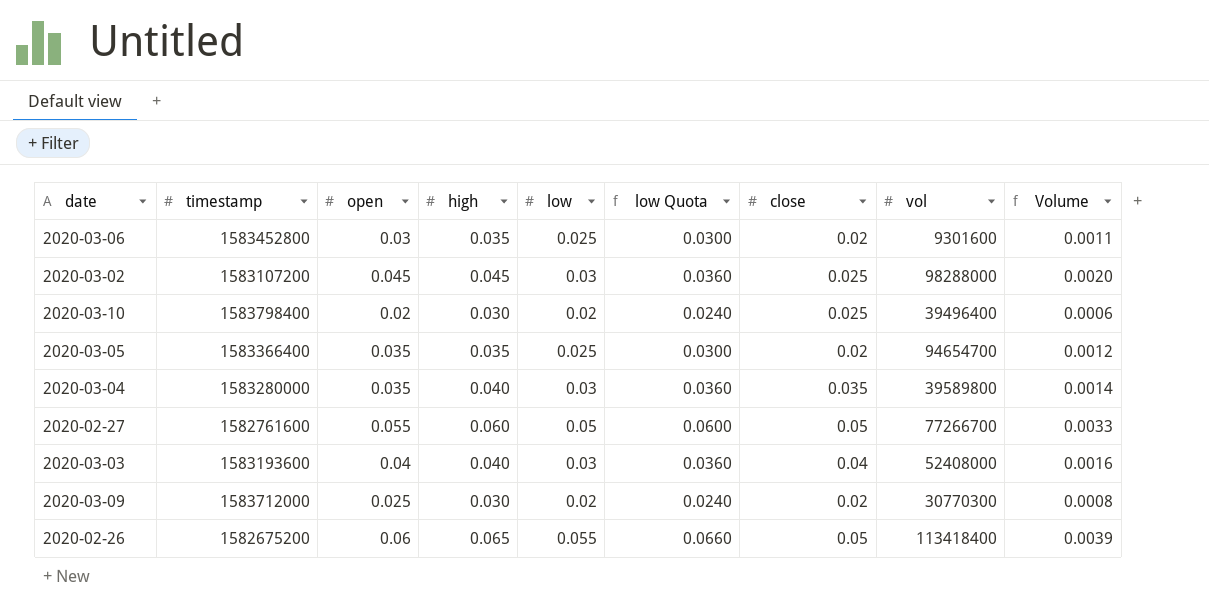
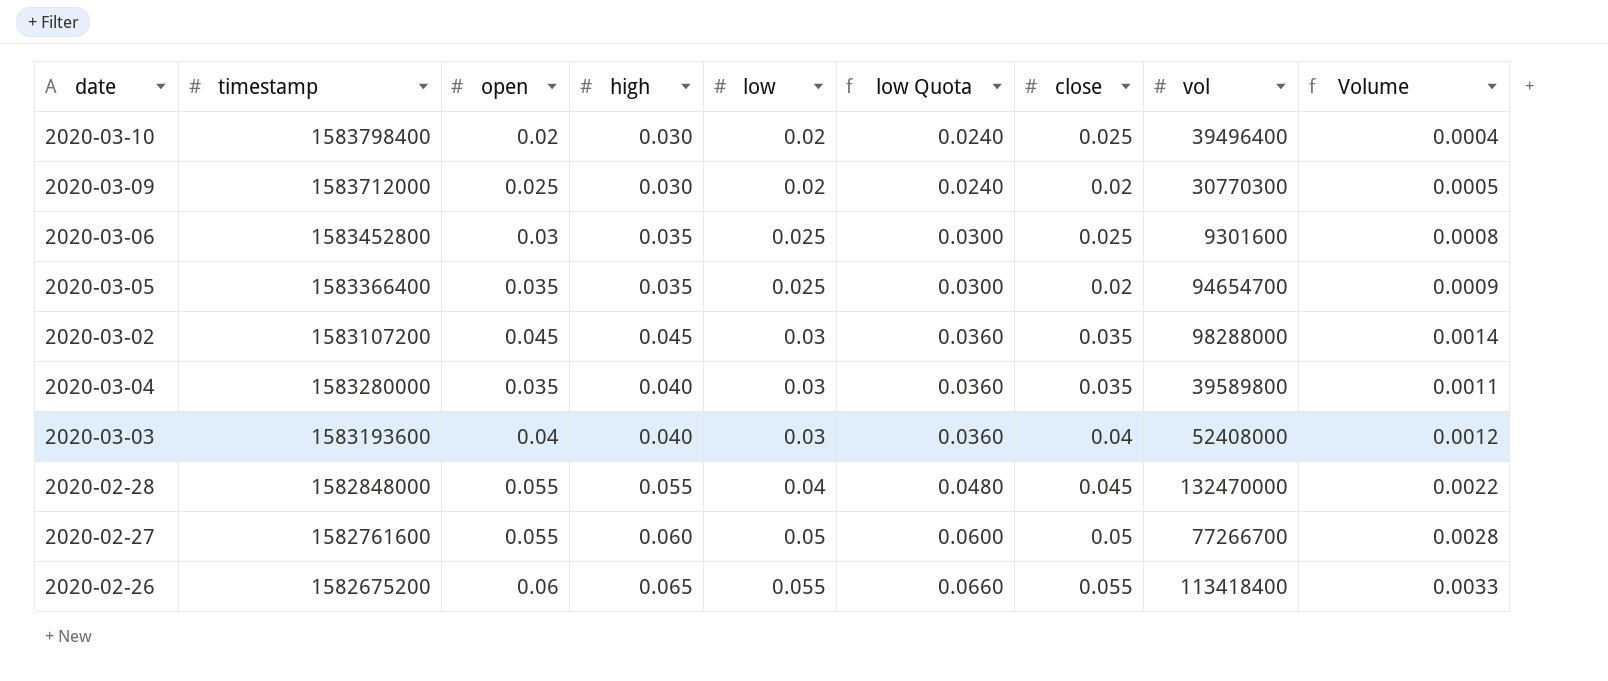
row order: none -> low ascending
column Volume | formula: [open] * [high] -> [open] * [low]
2020-03-06 | close: 0.02 -> 0.025
2020-03-02 | close: 0.025 -> 0.035
row 2020-02-28: none -> 1582848000 | 0.055 | 0.055 | 0.04 | 0.0480 | 0.045 | 132470000 | 0.0022
2020-02-26 | close: 0.05 -> 0.055

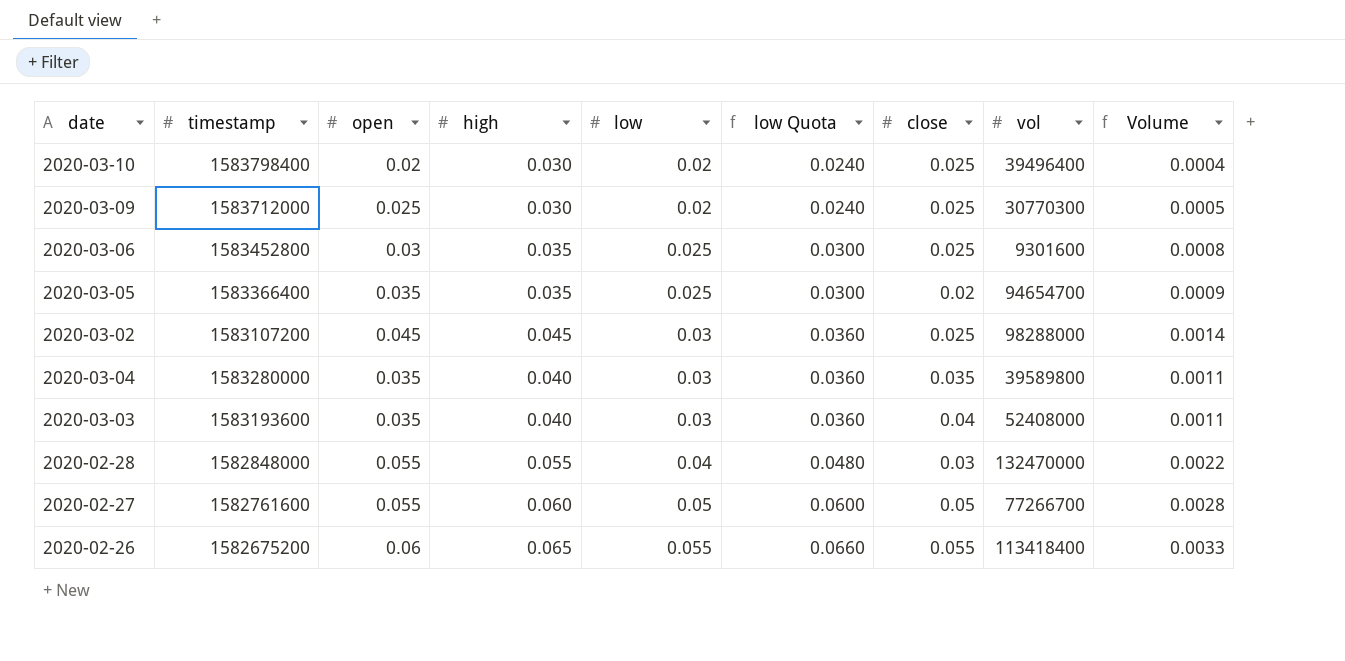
2020-03-09 | close: 0.02 -> 0.025
2020-03-02 | close: 0.035 -> 0.025
2020-03-03 | open: 0.04 -> 0.035
2020-03-03 | Volume: 0.0012 -> 0.0011
2020-02-28 | close: 0.045 -> 0.03

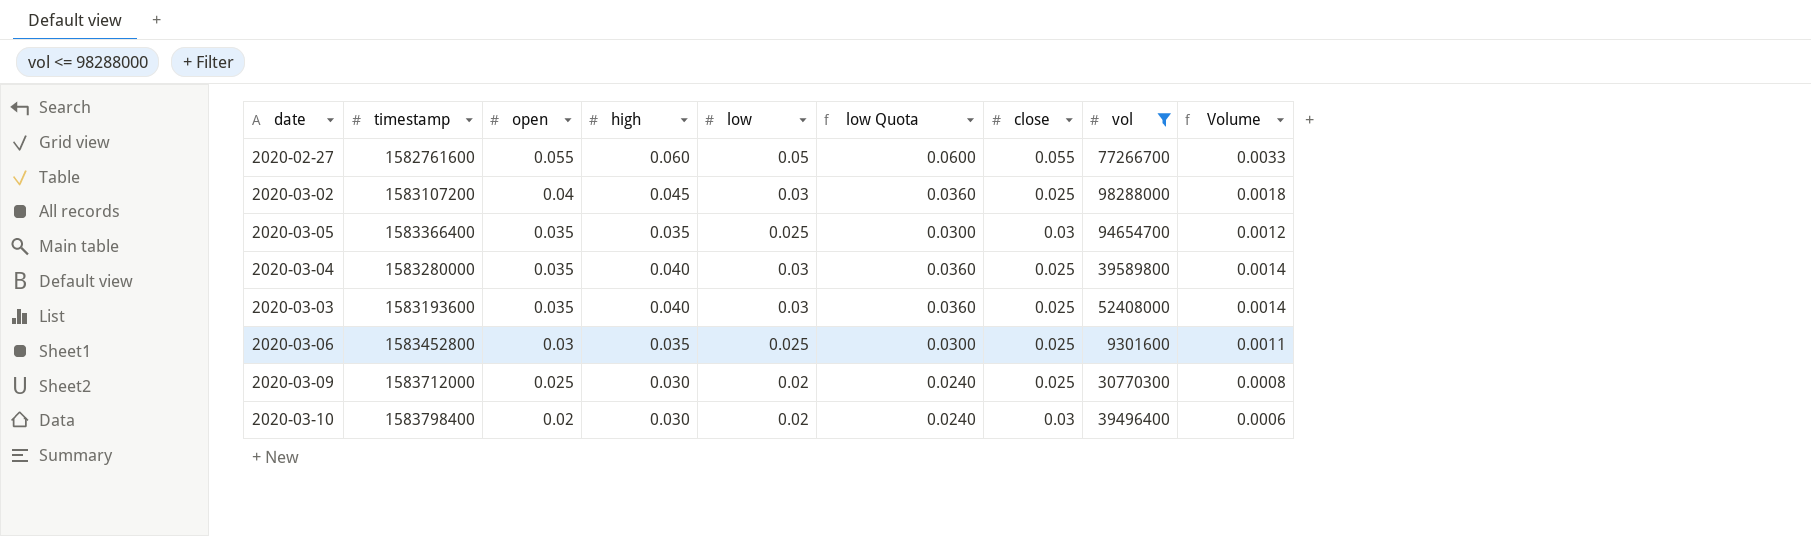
filter: none -> vol <= 98288000
row order: low ascending -> open descending
column Volume | formula: [open] * [low] -> [open] * [high]
2020-02-27 | close: 0.05 -> 0.055
2020-03-02 | open: 0.045 -> 0.04
2020-03-05 | close: 0.02 -> 0.03
2020-03-04 | close: 0.035 -> 0.025
2020-03-03 | close: 0.04 -> 0.025
2020-03-10 | close: 0.025 -> 0.03

